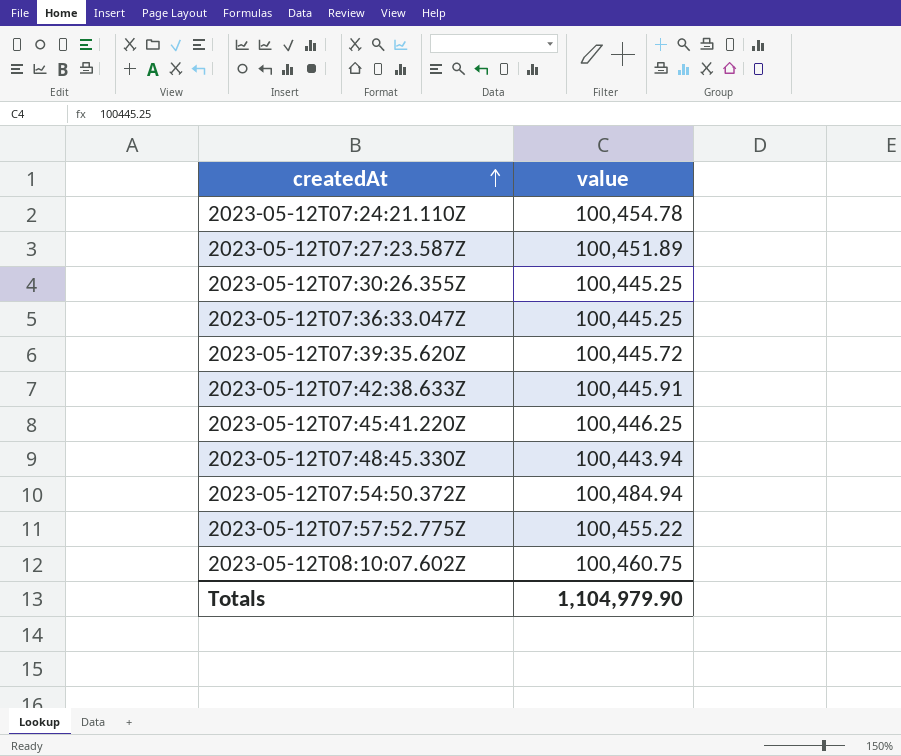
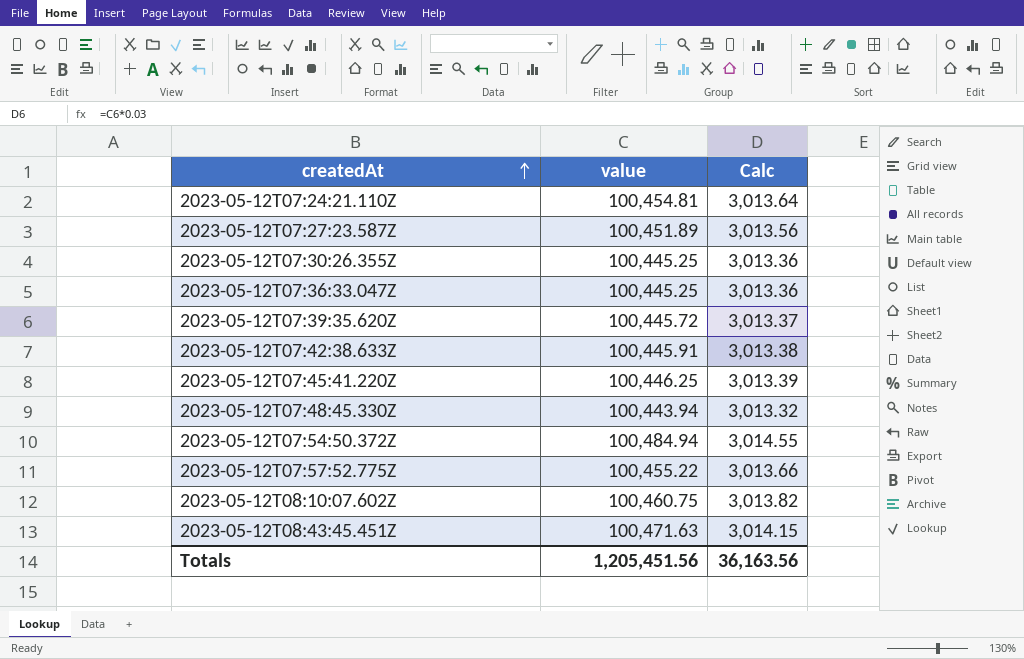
column Calc | formula: none -> [value] * 0.03
2023-05-12T07:24:21.110Z | value: 100,454.78 -> 100,454.81
row 2023-05-12T08:43:45.451Z: none -> 100,471.63 | 3,014.15
Totals | value: 1,104,979.90 -> 1,205,451.56

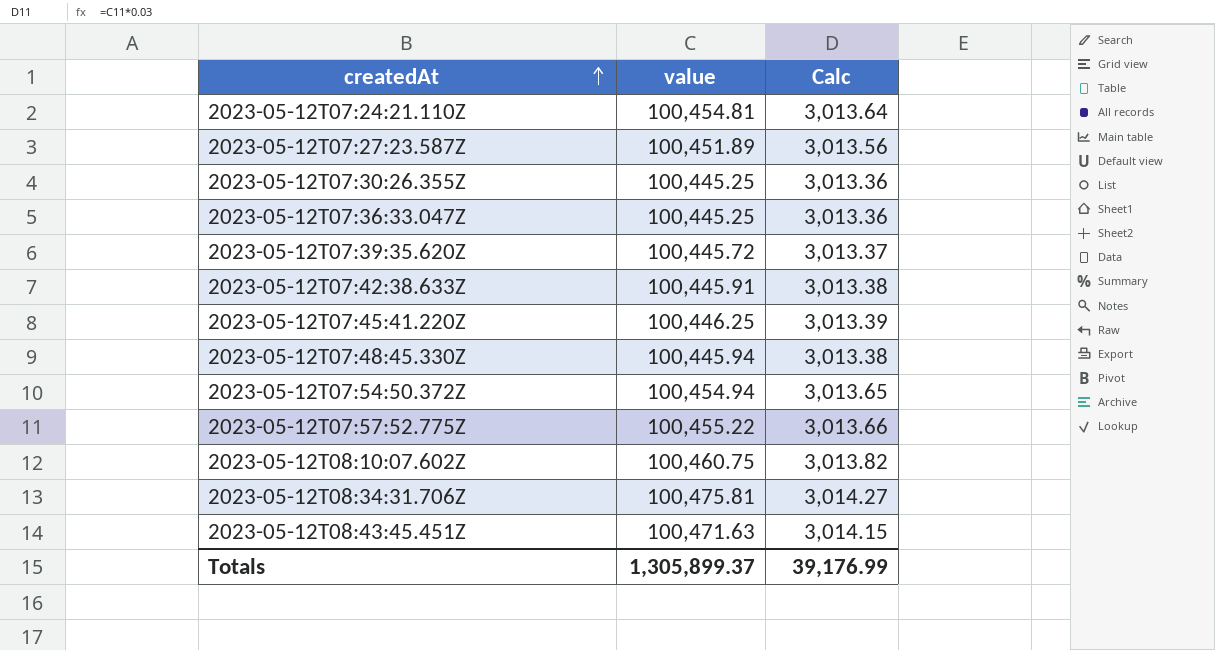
2023-05-12T07:48:45.330Z | value: 100,443.94 -> 100,445.94
2023-05-12T07:48:45.330Z | Calc: 3,013.32 -> 3,013.38
2023-05-12T07:54:50.372Z | value: 100,484.94 -> 100,454.94
2023-05-12T07:54:50.372Z | Calc: 3,014.55 -> 3,013.65
row 2023-05-12T08:34:31.706Z: none -> 100,475.81 | 3,014.27
Totals | value: 1,205,451.56 -> 1,305,899.37
Totals | Calc: 36,163.56 -> 39,176.99

